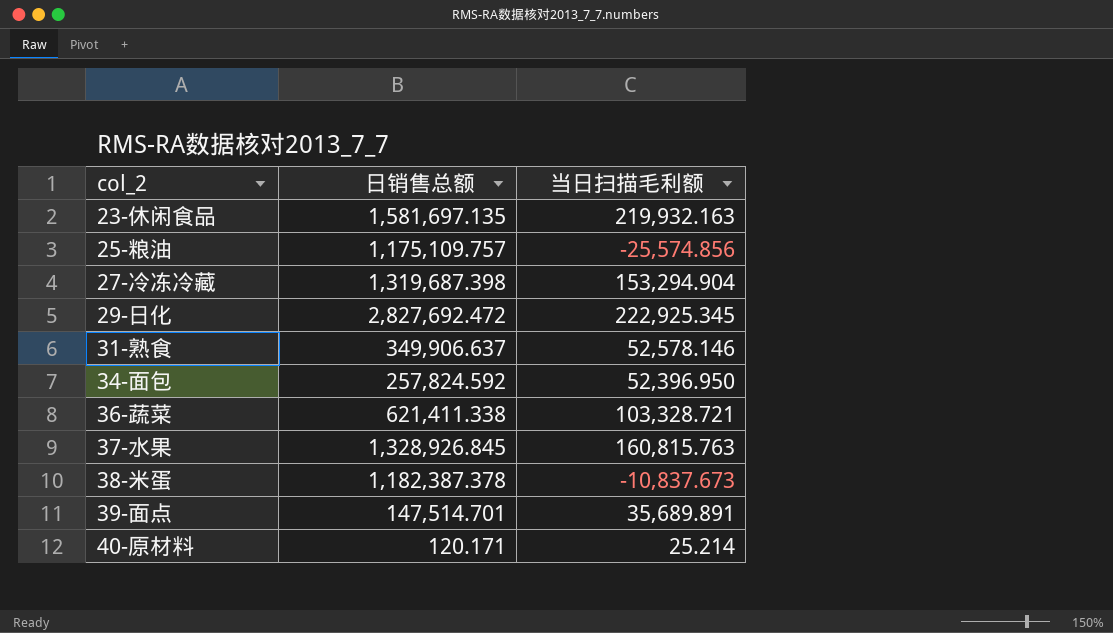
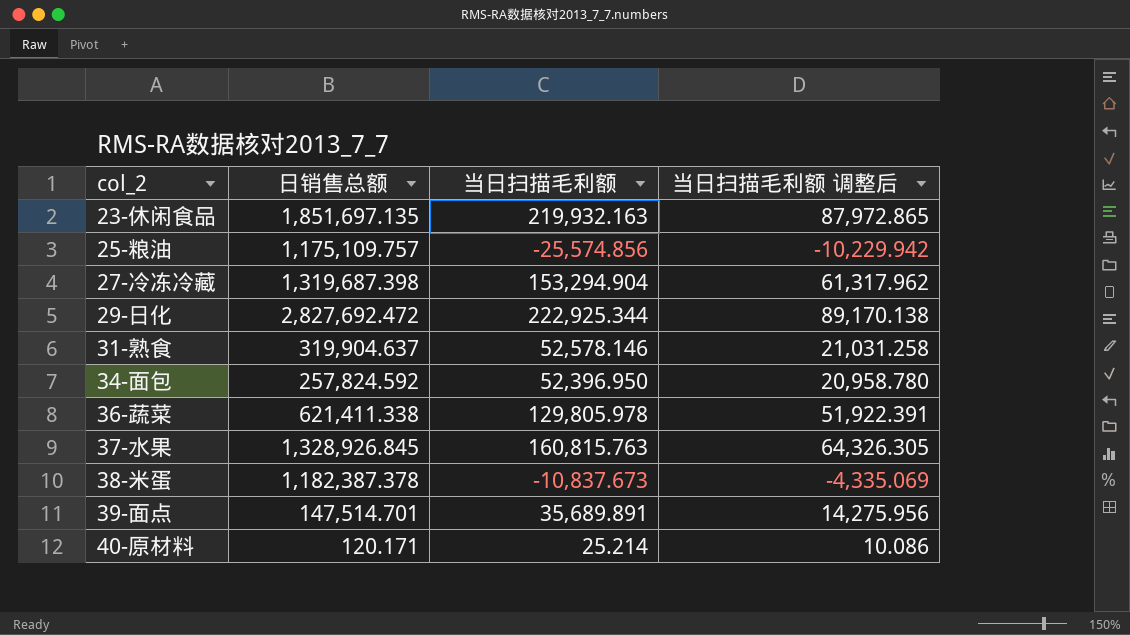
column 当日扫描毛利额 调整后 | formula: none -> [当日扫描毛利额] * 0.4
23-休闲食品 | 日销售总额: 1,581,697.135 -> 1,851,697.135
29-日化 | 当日扫描毛利额: 222,925.345 -> 222,925.344
31-熟食 | 日销售总额: 349,906.637 -> 319,904.637
36-蔬菜 | 当日扫描毛利额: 103,328.721 -> 129,805.978

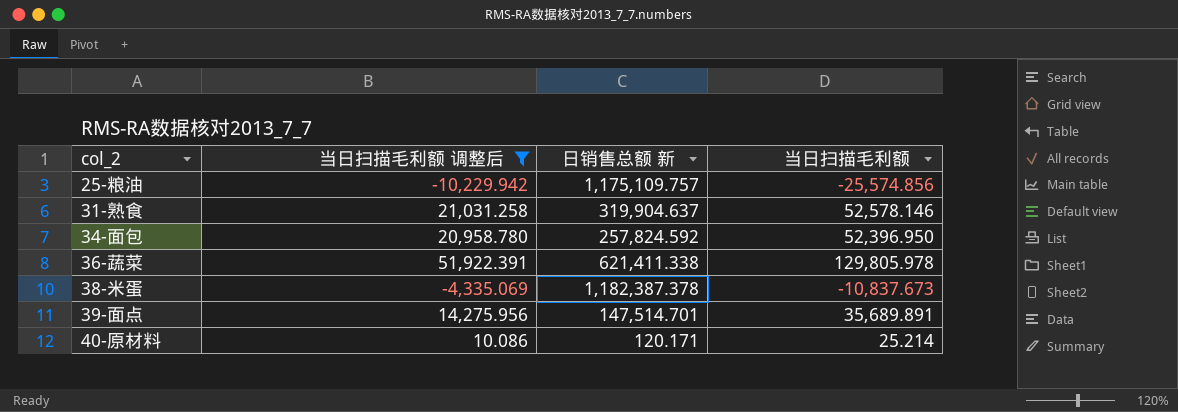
filter: none -> 当日扫描毛利额 调整后 <= 51,922.391
column 当日扫描毛利额 调整后 | position: 4 -> 2
column name: 日销售总额 -> 日销售总额 新

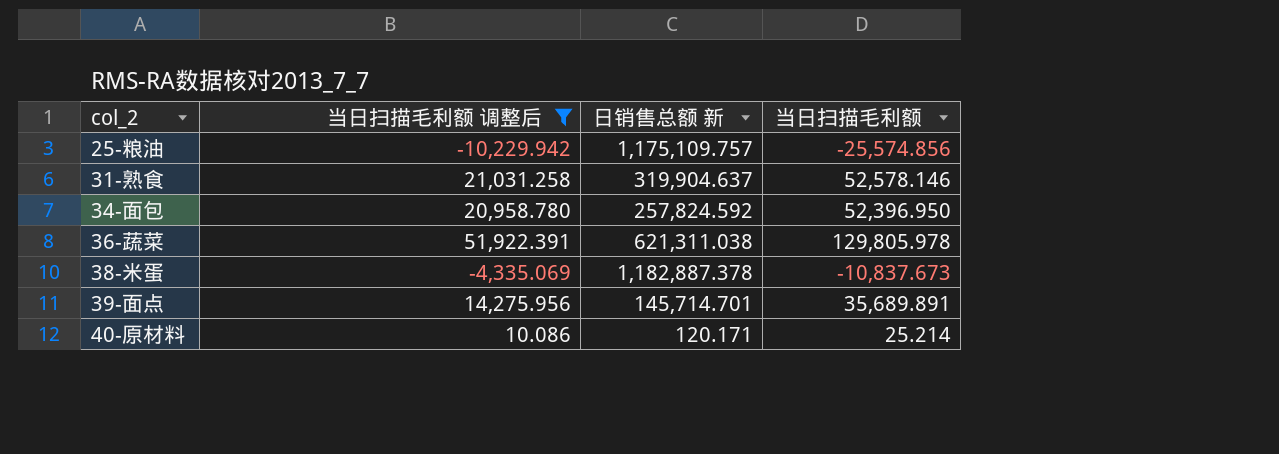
36-蔬菜 | 日销售总额 新: 621,411.338 -> 621,311.038
38-米蛋 | 日销售总额 新: 1,182,387.378 -> 1,182,887.378
39-面点 | 日销售总额 新: 147,514.701 -> 145,714.701

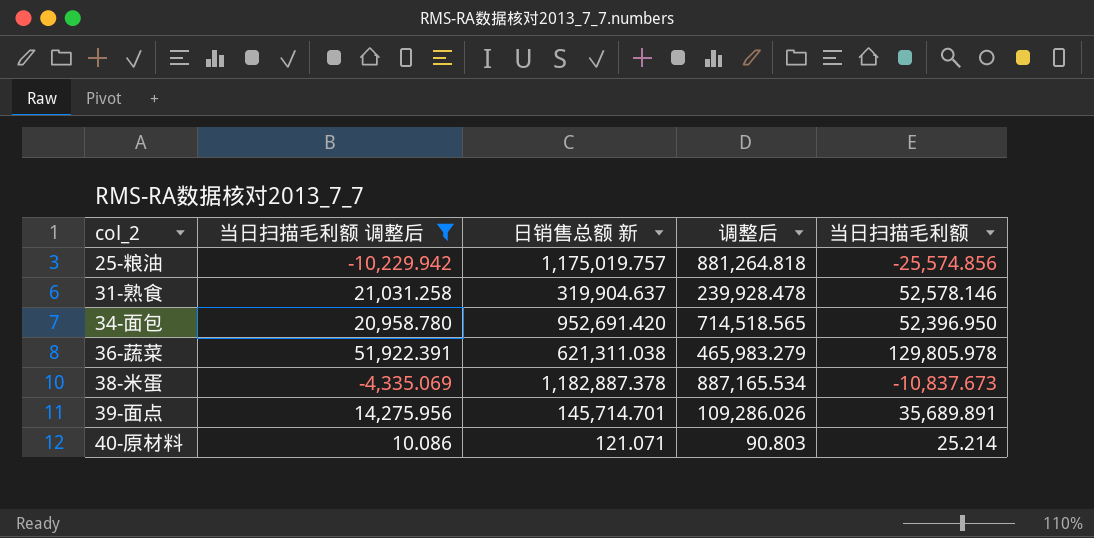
column 调整后 | formula: none -> [日销售总额 新] * 0.75
25-粮油 | 日销售总额 新: 1,175,109.757 -> 1,175,019.757
34-面包 | 日销售总额 新: 257,824.592 -> 952,691.420
40-原材料 | 日销售总额 新: 120.171 -> 121.071

